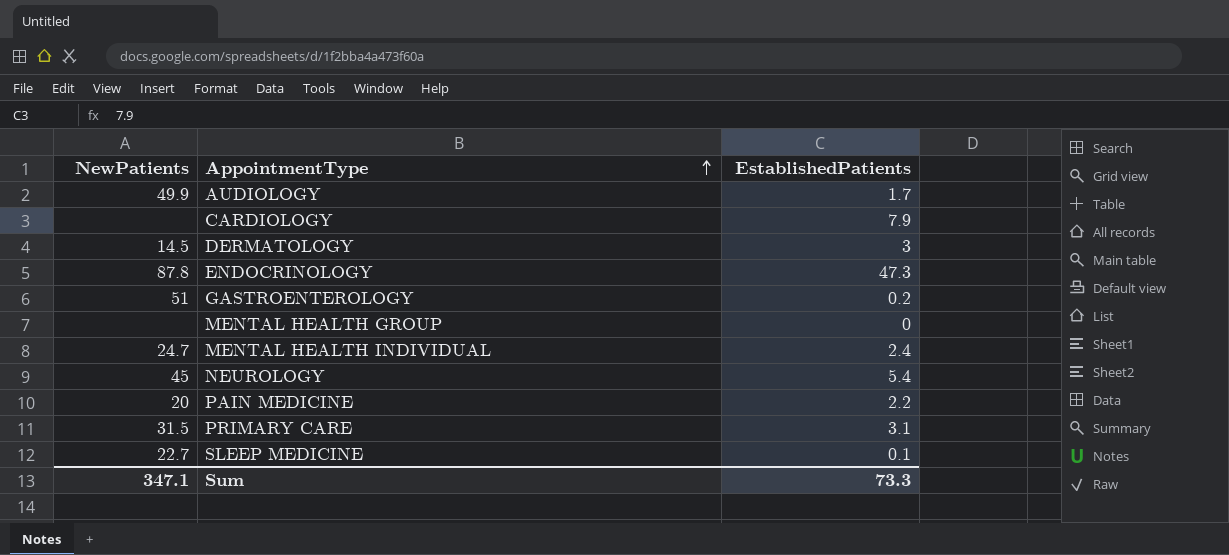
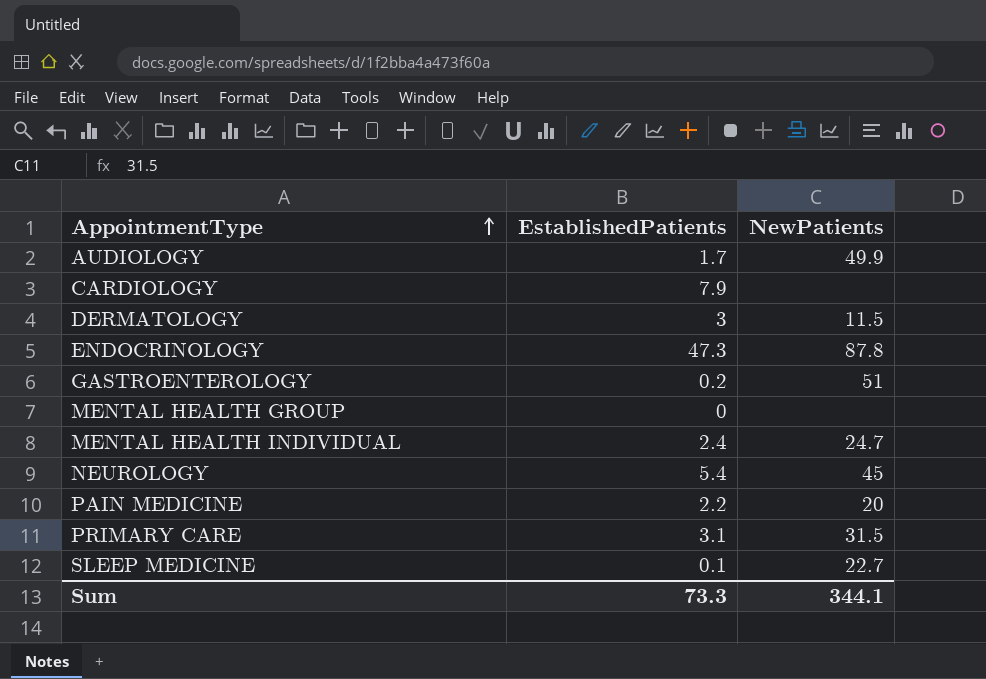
column NewPatients | position: 1 -> 3
DERMATOLOGY | NewPatients: 14.5 -> 11.5
Sum | NewPatients: 347.1 -> 344.1

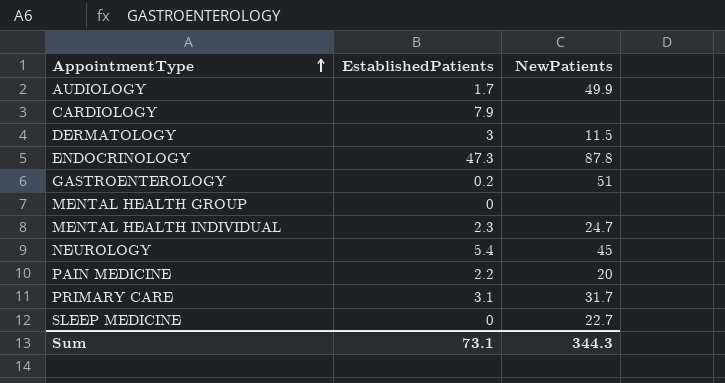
MENTAL HEALTH INDIVIDUAL | EstablishedPatients: 2.4 -> 2.3
PRIMARY CARE | NewPatients: 31.5 -> 31.7
SLEEP MEDICINE | EstablishedPatients: 0.1 -> 0
Sum | EstablishedPatients: 73.3 -> 73.1
Sum | NewPatients: 344.1 -> 344.3

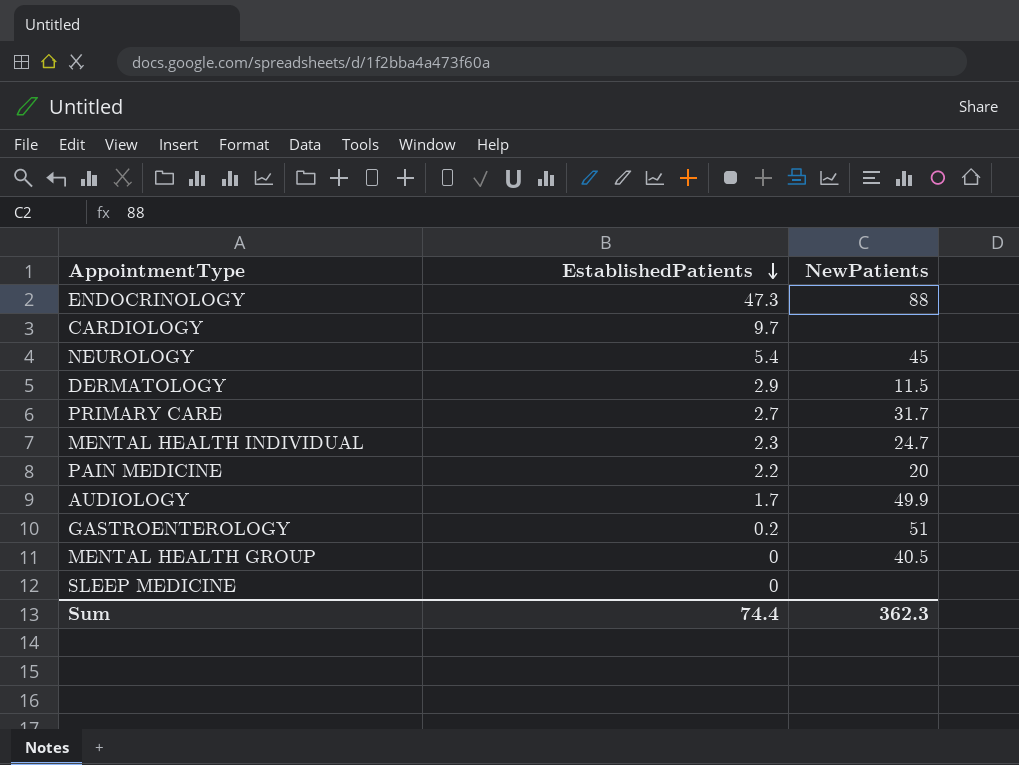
row order: AppointmentType ascending -> EstablishedPatients descending
ENDOCRINOLOGY | NewPatients: 87.8 -> 88
CARDIOLOGY | EstablishedPatients: 7.9 -> 9.7
DERMATOLOGY | EstablishedPatients: 3 -> 2.9
PRIMARY CARE | EstablishedPatients: 3.1 -> 2.7
MENTAL HEALTH GROUP | NewPatients: none -> 40.5
SLEEP MEDICINE | NewPatients: 22.7 -> none
Sum | EstablishedPatients: 73.1 -> 74.4
Sum | NewPatients: 344.3 -> 362.3

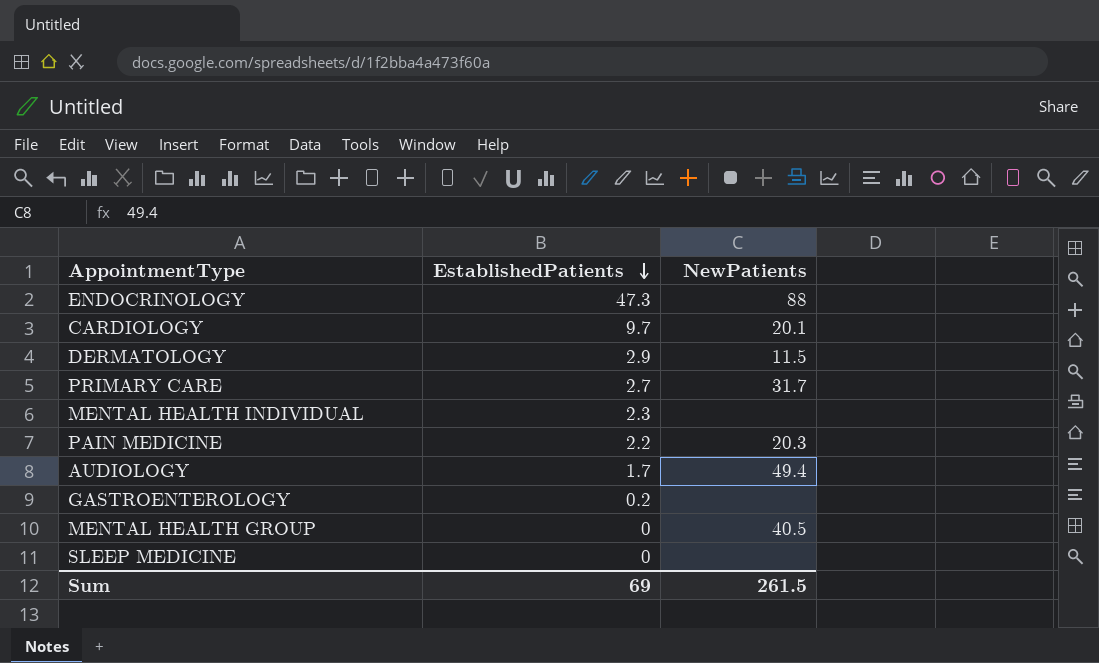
row NEUROLOGY: 5.4 | 45 -> none
CARDIOLOGY | NewPatients: none -> 20.1
MENTAL HEALTH INDIVIDUAL | NewPatients: 24.7 -> none
PAIN MEDICINE | NewPatients: 20 -> 20.3
AUDIOLOGY | NewPatients: 49.9 -> 49.4
GASTROENTEROLOGY | NewPatients: 51 -> none
Sum | EstablishedPatients: 74.4 -> 69
Sum | NewPatients: 362.3 -> 261.5

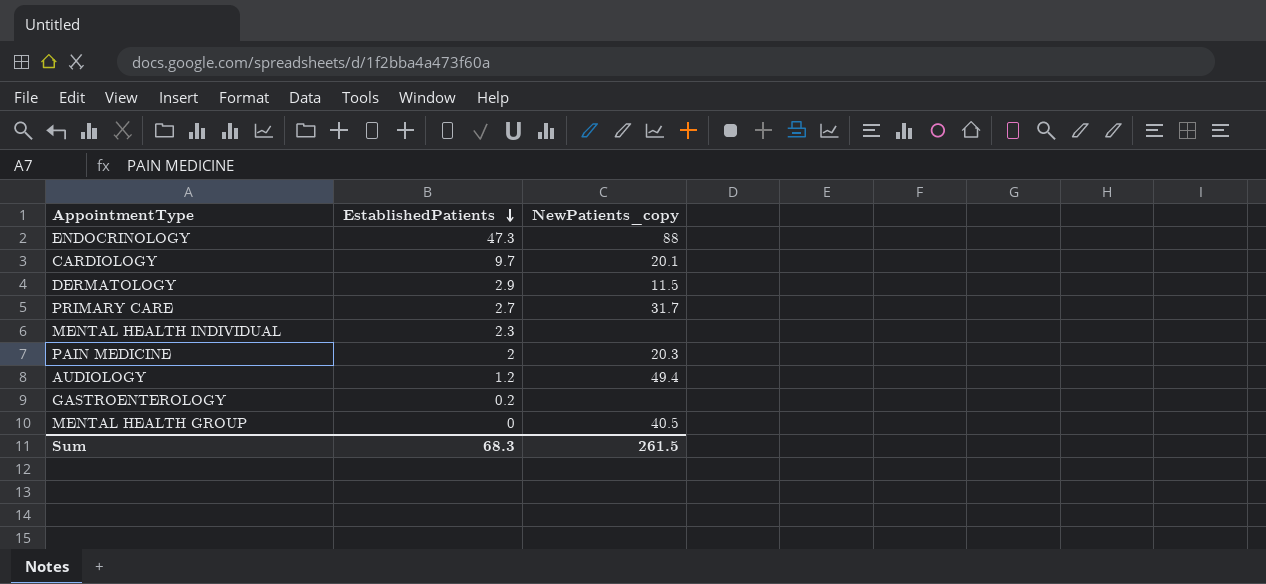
column name: NewPatients -> NewPatients_copy
row SLEEP MEDICINE: 0 | none -> none
PAIN MEDICINE | EstablishedPatients: 2.2 -> 2
AUDIOLOGY | EstablishedPatients: 1.7 -> 1.2
Sum | EstablishedPatients: 69 -> 68.3

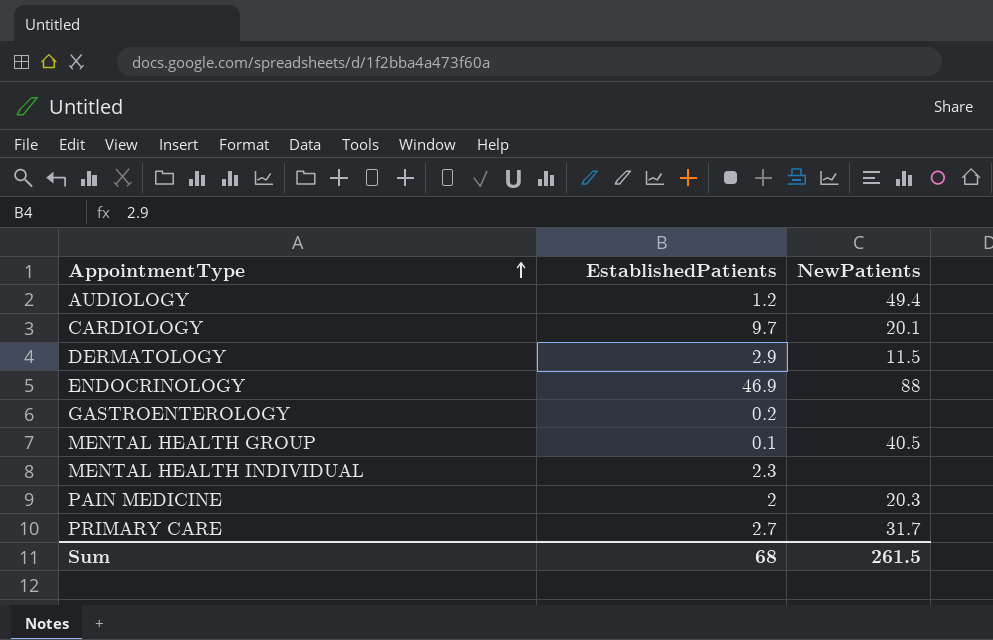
row order: EstablishedPatients descending -> AppointmentType ascending
column name: NewPatients_copy -> NewPatients
ENDOCRINOLOGY | EstablishedPatients: 47.3 -> 46.9
MENTAL HEALTH GROUP | EstablishedPatients: 0 -> 0.1
Sum | EstablishedPatients: 68.3 -> 68

